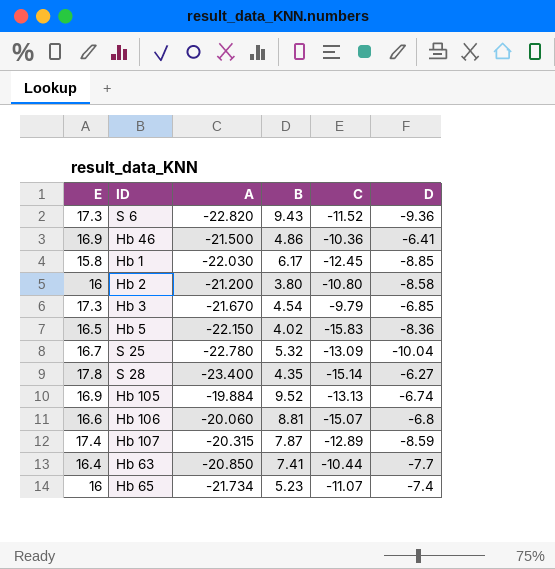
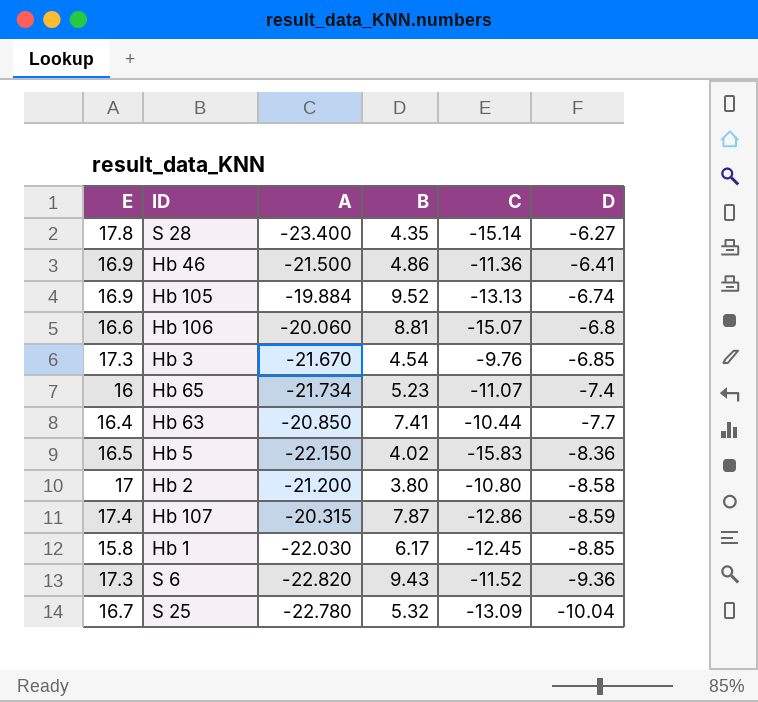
row order: none -> D descending
Hb 46 | C: -10.36 -> -11.36
Hb 3 | C: -9.79 -> -9.76
Hb 2 | E: 16 -> 17
Hb 107 | C: -12.89 -> -12.86

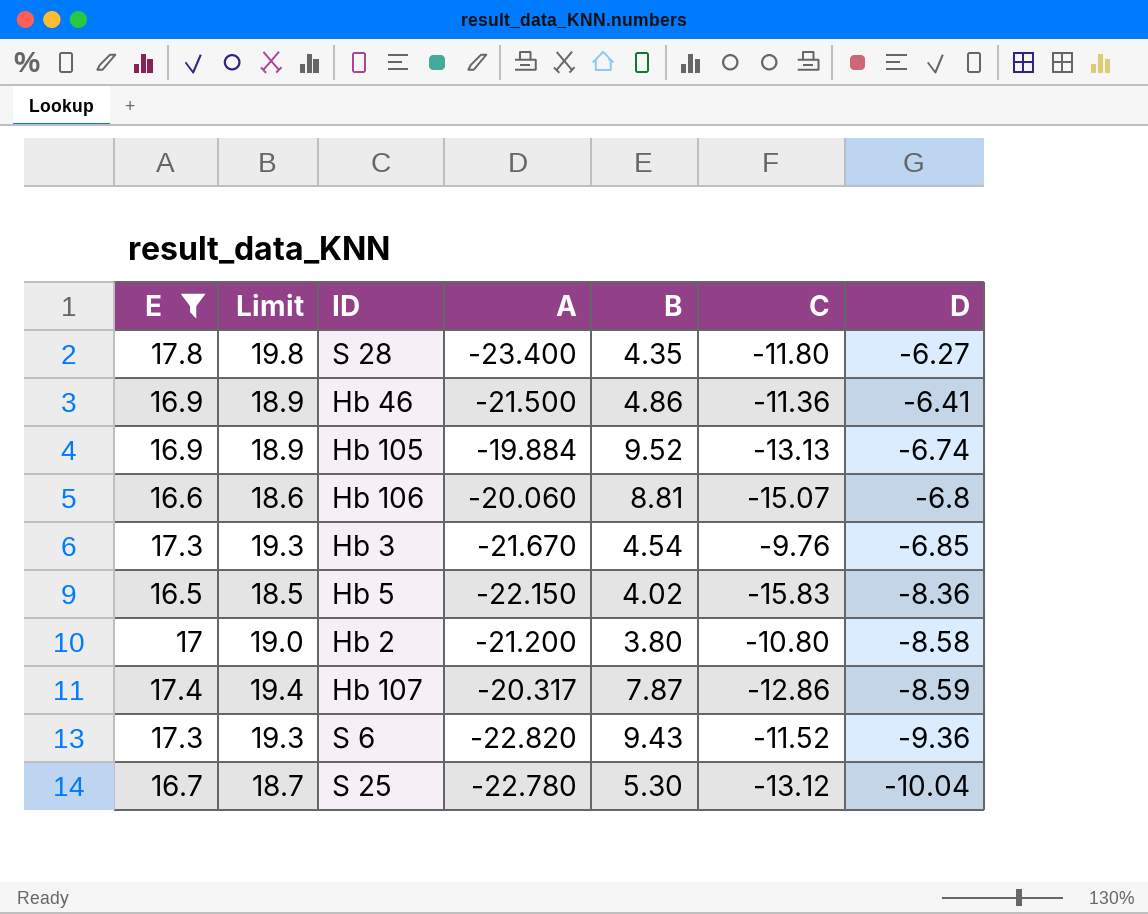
filter: none -> E >= 16.5
column Limit | formula: none -> [E] + 2
S 28 | C: -15.14 -> -11.80
Hb 107 | A: -20.315 -> -20.317
S 25 | B: 5.32 -> 5.30
S 25 | C: -13.09 -> -13.12

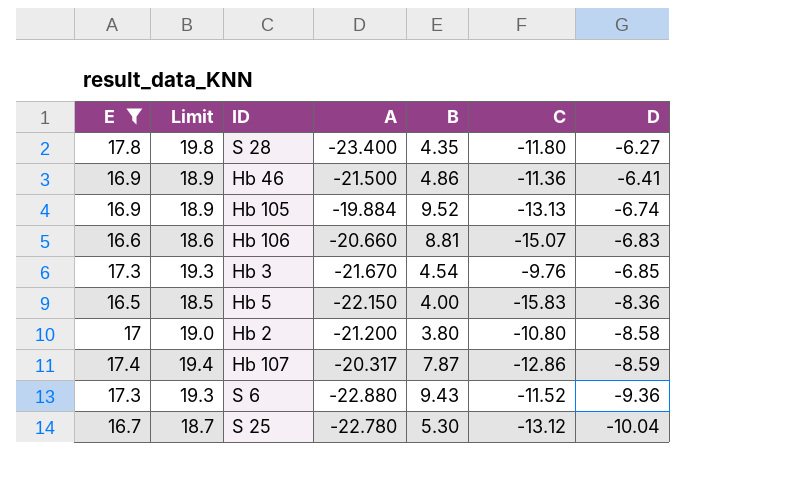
Hb 106 | A: -20.060 -> -20.660
Hb 106 | D: -6.8 -> -6.83
Hb 5 | B: 4.02 -> 4.00
S 6 | A: -22.820 -> -22.880

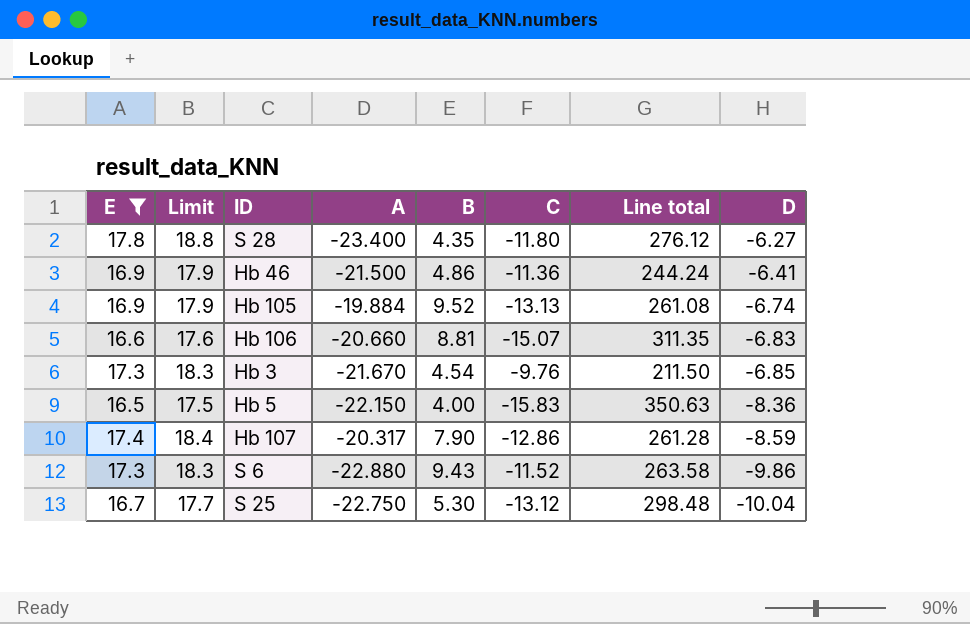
column Limit | formula: [E] + 2 -> [E] + 1
column Line total | formula: none -> [A] * [C]
row Hb 2: 17 | 19.0 | -21.200 | 3.80 | -10.80 | -8.58 -> none
Hb 107 | B: 7.87 -> 7.90
S 6 | D: -9.36 -> -9.86
S 25 | A: -22.780 -> -22.750

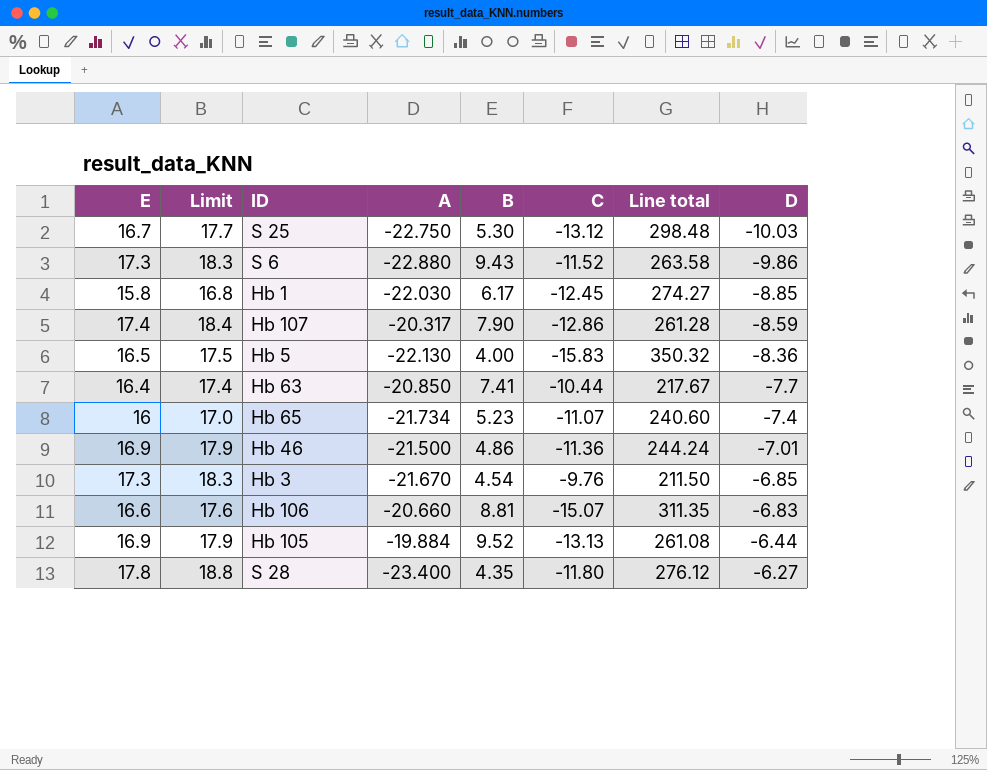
filter: E >= 16.5 -> none
row order: D descending -> D ascending
S 25 | D: -10.04 -> -10.03
Hb 5 | A: -22.150 -> -22.130
Hb 5 | Line total: 350.63 -> 350.32
Hb 46 | D: -6.41 -> -7.01
Hb 105 | D: -6.74 -> -6.44

